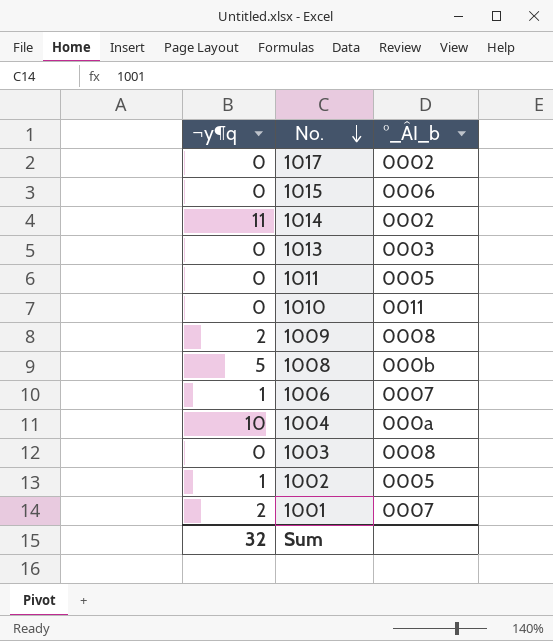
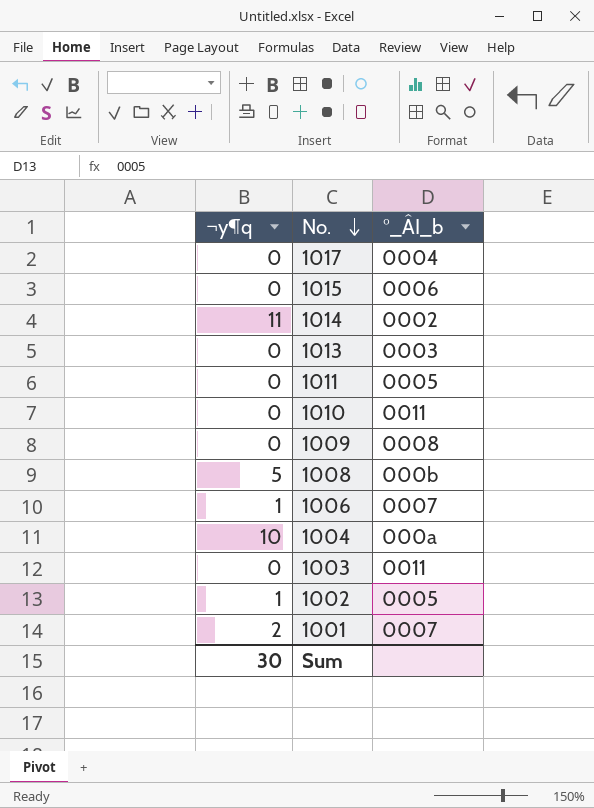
1017 | °_ÂI_b: 0002 -> 0004
1009 | ¬y¶q: 2 -> 0
1003 | °_ÂI_b: 0008 -> 0011
Sum | ¬y¶q: 32 -> 30

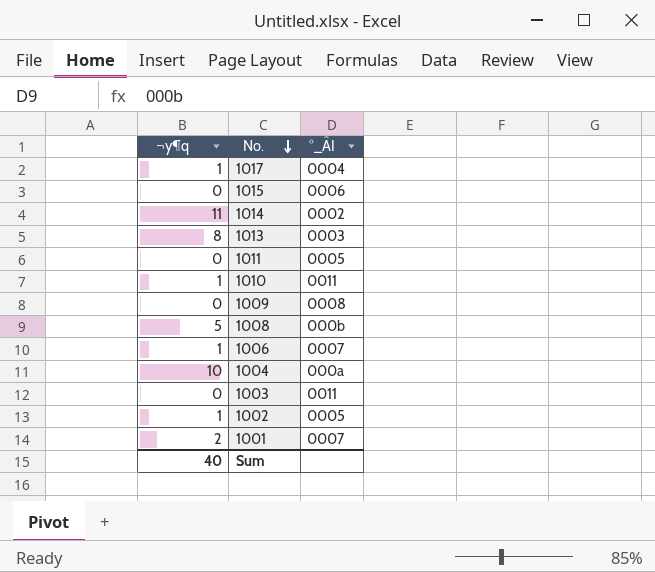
column name: °_ÂI_b -> °_ÂI
1017 | ¬y¶q: 0 -> 1
1013 | ¬y¶q: 0 -> 8
1010 | ¬y¶q: 0 -> 1
Sum | ¬y¶q: 30 -> 40

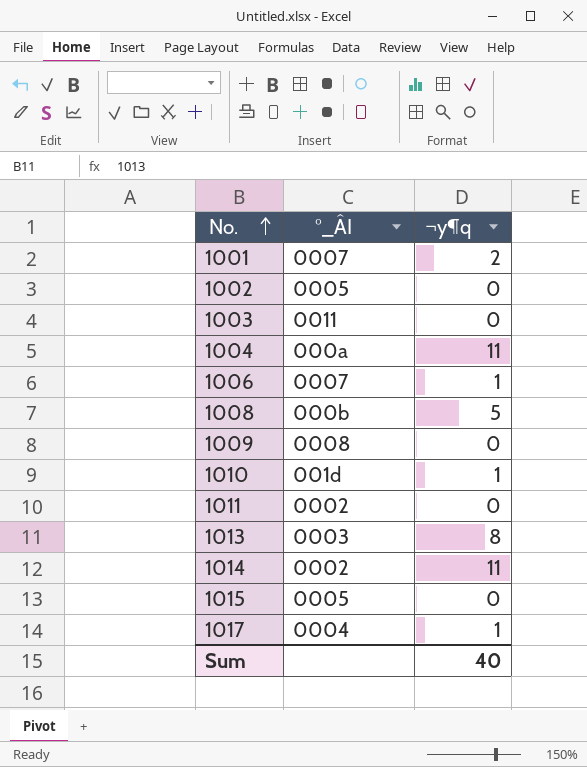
row order: No. descending -> No. ascending
column ¬y¶q | position: 1 -> 3
1002 | ¬y¶q: 1 -> 0
1004 | ¬y¶q: 10 -> 11
1010 | °_ÂI: 0011 -> 001d
1011 | °_ÂI: 0005 -> 0002
1015 | °_ÂI: 0006 -> 0005

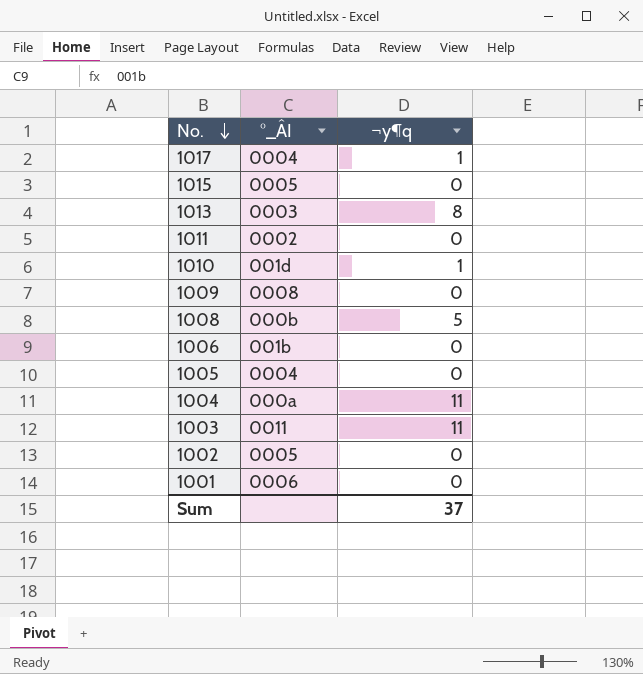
row order: No. ascending -> No. descending
row 1014: 0002 | 11 -> none
1006 | °_ÂI: 0007 -> 001b
1006 | ¬y¶q: 1 -> 0
row 1005: none -> 0004 | 0
1003 | ¬y¶q: 0 -> 11
1001 | °_ÂI: 0007 -> 0006
1001 | ¬y¶q: 2 -> 0
Sum | ¬y¶q: 40 -> 37

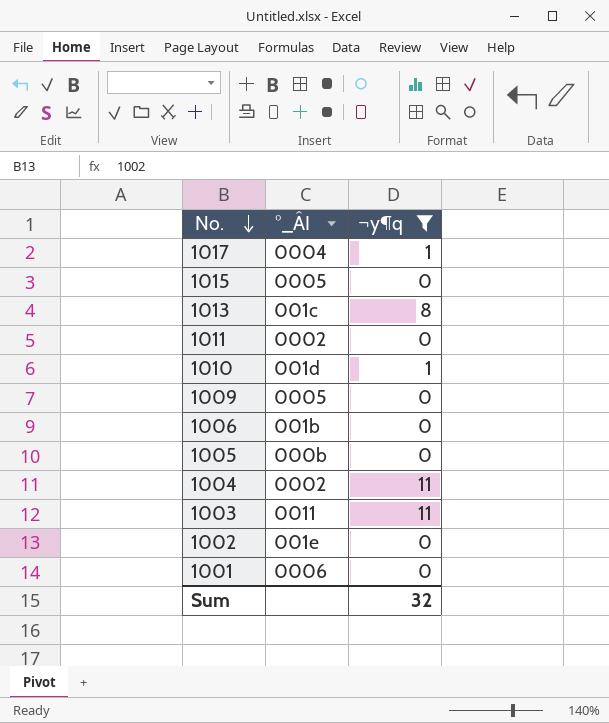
filter: none -> ¬y¶q != 5
1013 | °_ÂI: 0003 -> 001c
1009 | °_ÂI: 0008 -> 0005
1005 | °_ÂI: 0004 -> 000b
1004 | °_ÂI: 000a -> 0002
1002 | °_ÂI: 0005 -> 001e
Sum | ¬y¶q: 37 -> 32

